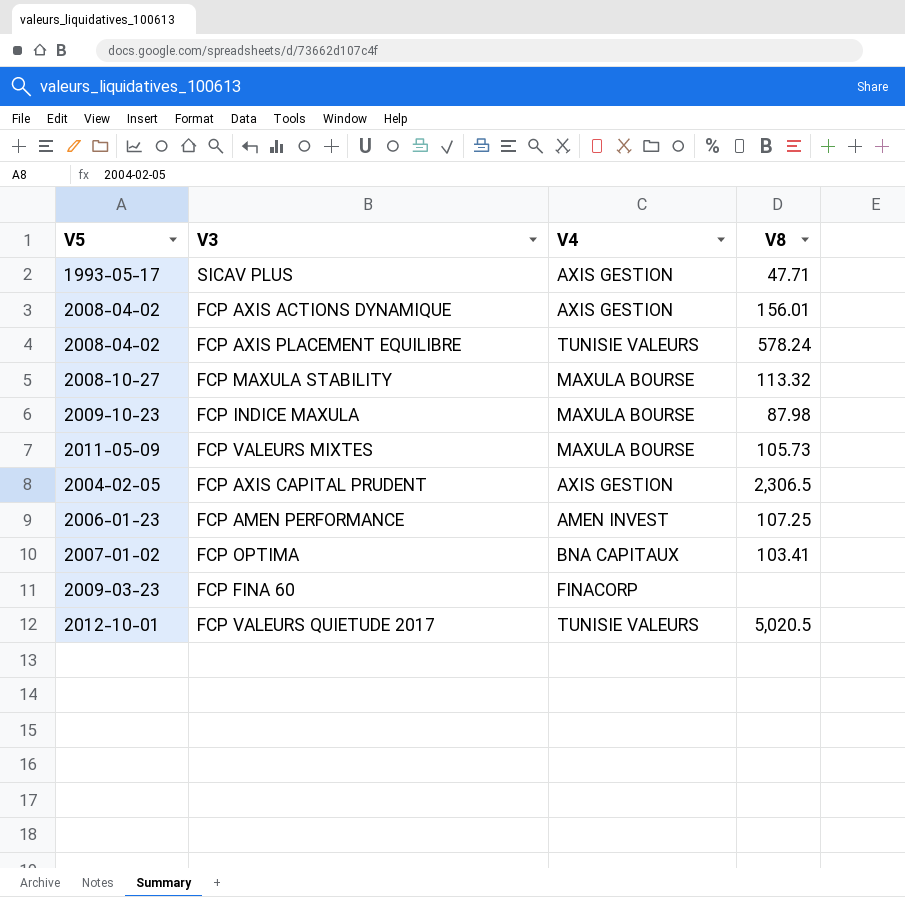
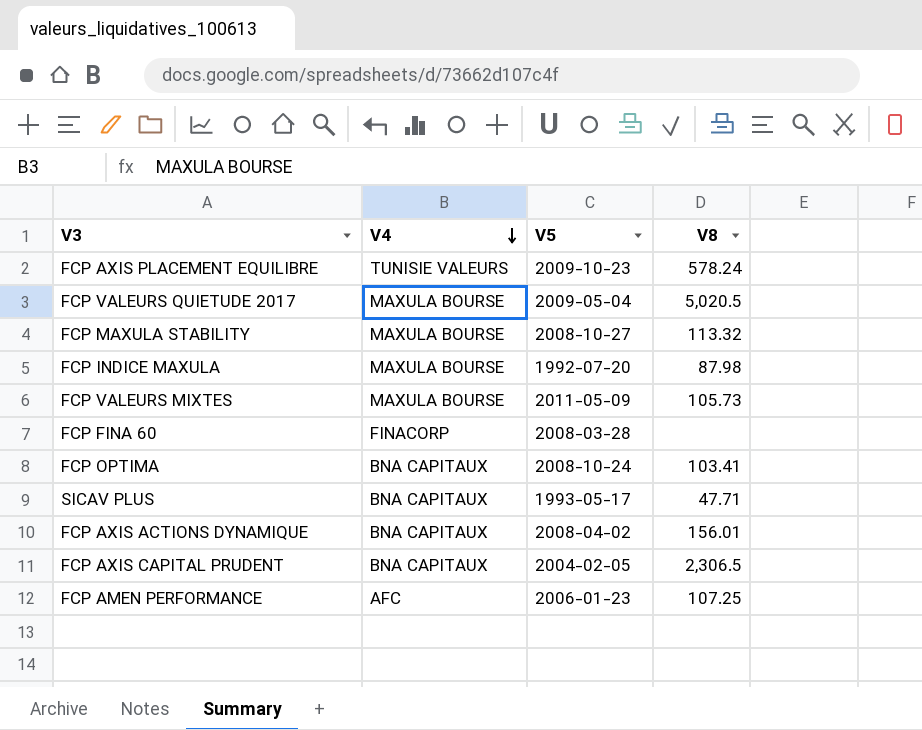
row order: none -> V4 descending
column V5 | position: 1 -> 3
FCP AXIS PLACEMENT EQUILIBRE | V5: 2008-04-02 -> 2009-10-23
FCP VALEURS QUIETUDE 2017 | V4: TUNISIE VALEURS -> MAXULA BOURSE
FCP VALEURS QUIETUDE 2017 | V5: 2012-10-01 -> 2009-05-04
FCP INDICE MAXULA | V5: 2009-10-23 -> 1992-07-20
FCP FINA 60 | V5: 2009-03-23 -> 2008-03-28
FCP OPTIMA | V5: 2007-01-02 -> 2008-10-24
SICAV PLUS | V4: AXIS GESTION -> BNA CAPITAUX
FCP AXIS ACTIONS DYNAMIQUE | V4: AXIS GESTION -> BNA CAPITAUX
FCP AXIS CAPITAL PRUDENT | V4: AXIS GESTION -> BNA CAPITAUX
FCP AMEN PERFORMANCE | V4: AMEN INVEST -> AFC

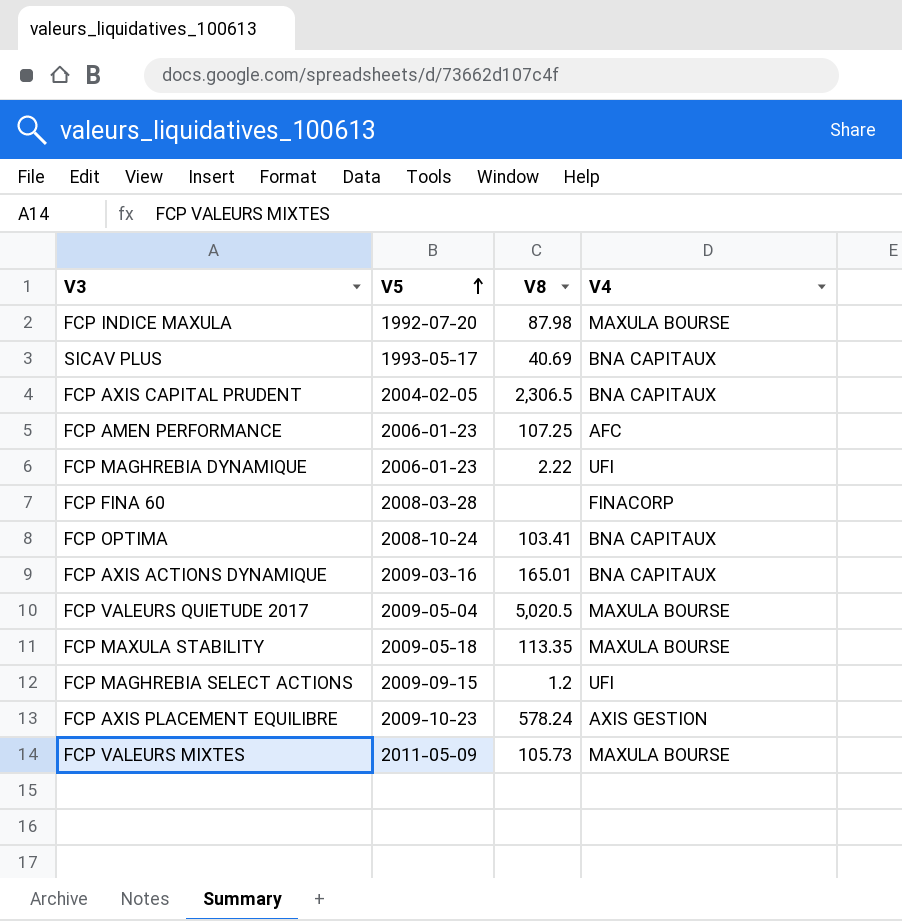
row order: V4 descending -> V5 ascending
column V4 | position: 2 -> 4
SICAV PLUS | V8: 47.71 -> 40.69
row FCP MAGHREBIA DYNAMIQUE: none -> 2006-01-23 | 2.22 | UFI
FCP AXIS ACTIONS DYNAMIQUE | V5: 2008-04-02 -> 2009-03-16
FCP AXIS ACTIONS DYNAMIQUE | V8: 156.01 -> 165.01
FCP MAXULA STABILITY | V5: 2008-10-27 -> 2009-05-18
FCP MAXULA STABILITY | V8: 113.32 -> 113.35
row FCP MAGHREBIA SELECT ACTIONS: none -> 2009-09-15 | 1.2 | UFI
FCP AXIS PLACEMENT EQUILIBRE | V4: TUNISIE VALEURS -> AXIS GESTION

